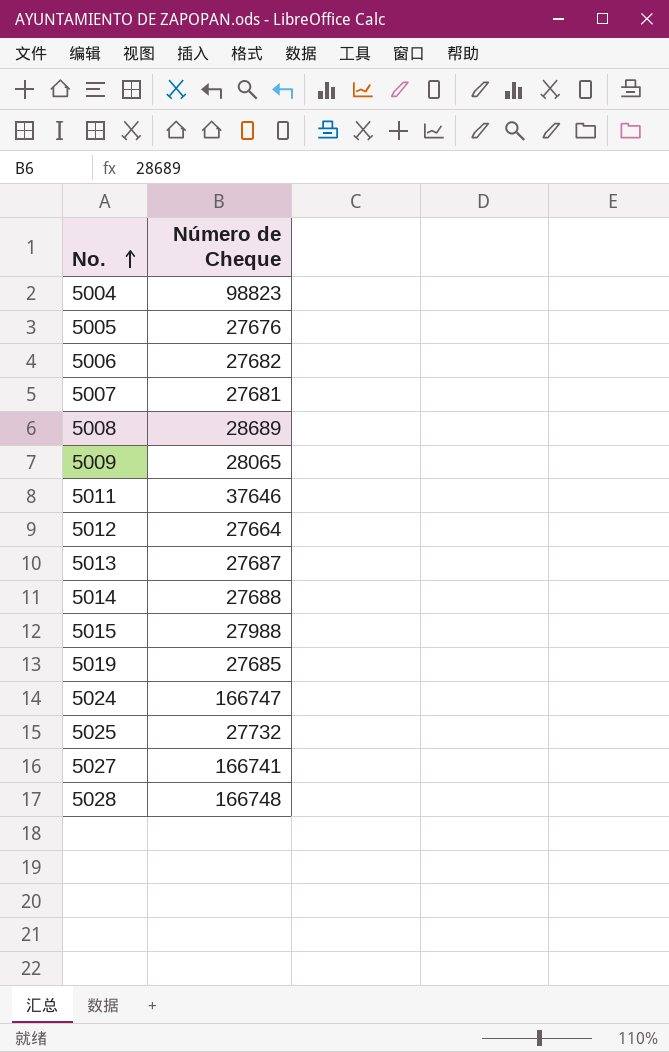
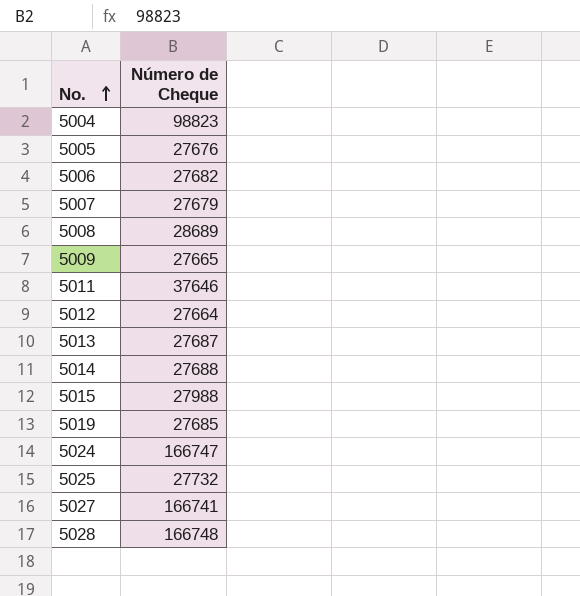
5007 | Número de Cheque: 27681 -> 27679
5009 | Número de Cheque: 28065 -> 27665

